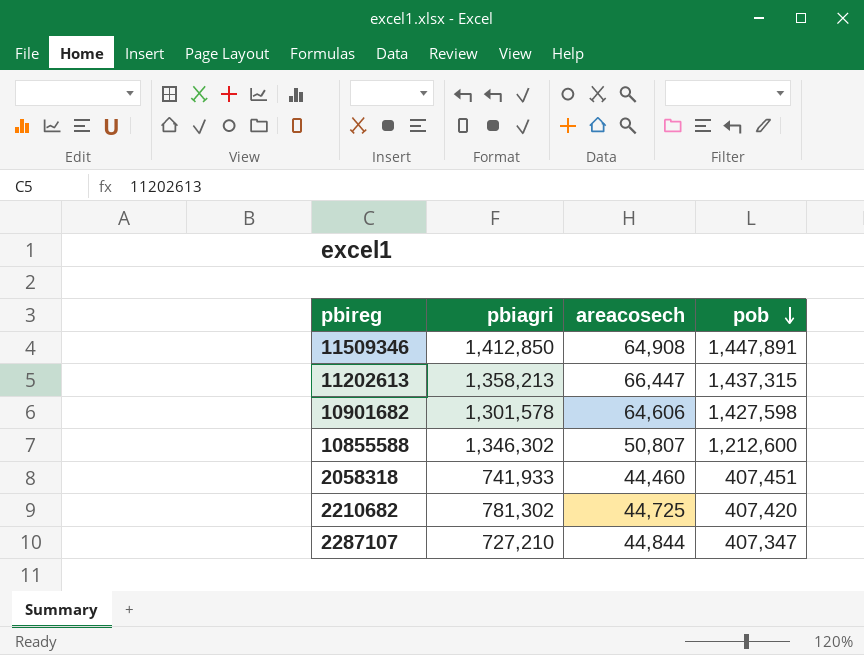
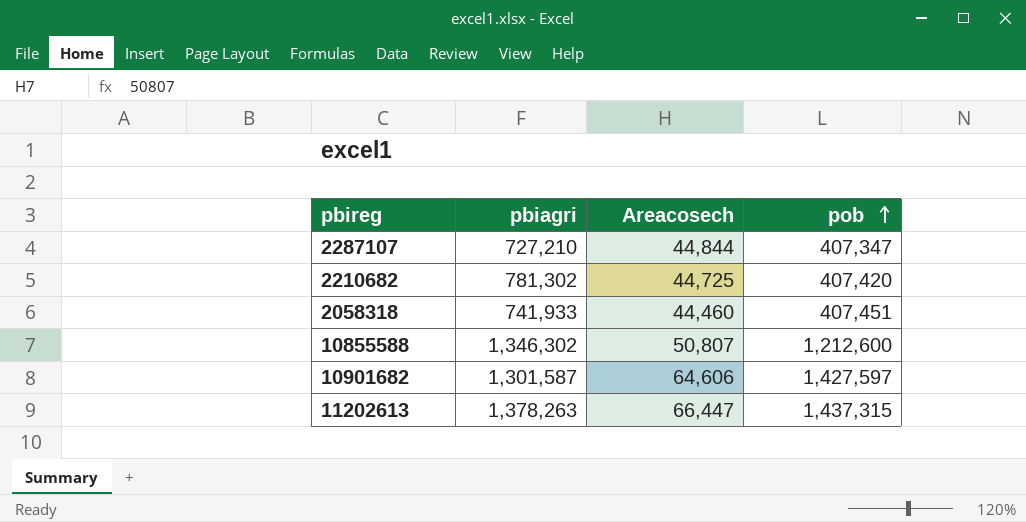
row order: pob descending -> pob ascending
column name: areacosech -> Areacosech
row 11509346: 1,412,850 | 64,908 | 1,447,891 -> none
10901682 | pbiagri: 1,301,578 -> 1,301,587
10901682 | pob: 1,427,598 -> 1,427,597
11202613 | pbiagri: 1,358,213 -> 1,378,263

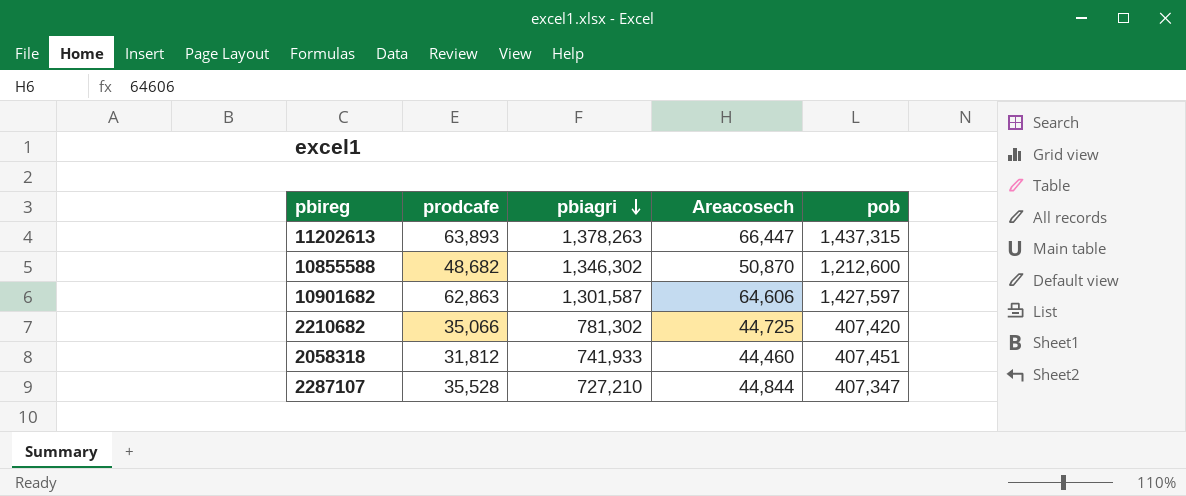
row order: pob ascending -> pbiagri descending
column prodcafe | position: none -> 2
10855588 | Areacosech: 50,807 -> 50,870

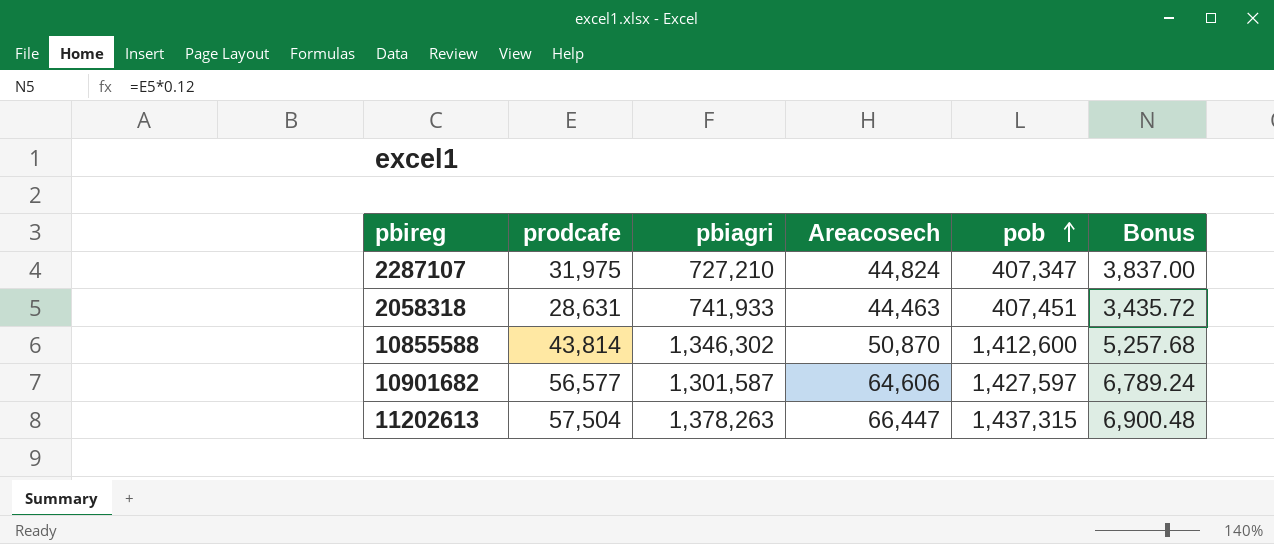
row order: pbiagri descending -> pob ascending
column Bonus | formula: none -> [prodcafe] * 0.12
row 2210682: 35,066 | 781,302 | 44,725 | 407,420 -> none
2287107 | prodcafe: 35,528 -> 31,975
2287107 | Areacosech: 44,844 -> 44,824
2058318 | prodcafe: 31,812 -> 28,631
2058318 | Areacosech: 44,460 -> 44,463
10855588 | prodcafe: 48,682 -> 43,814
10855588 | pob: 1,212,600 -> 1,412,600
10901682 | prodcafe: 62,863 -> 56,577
11202613 | prodcafe: 63,893 -> 57,504

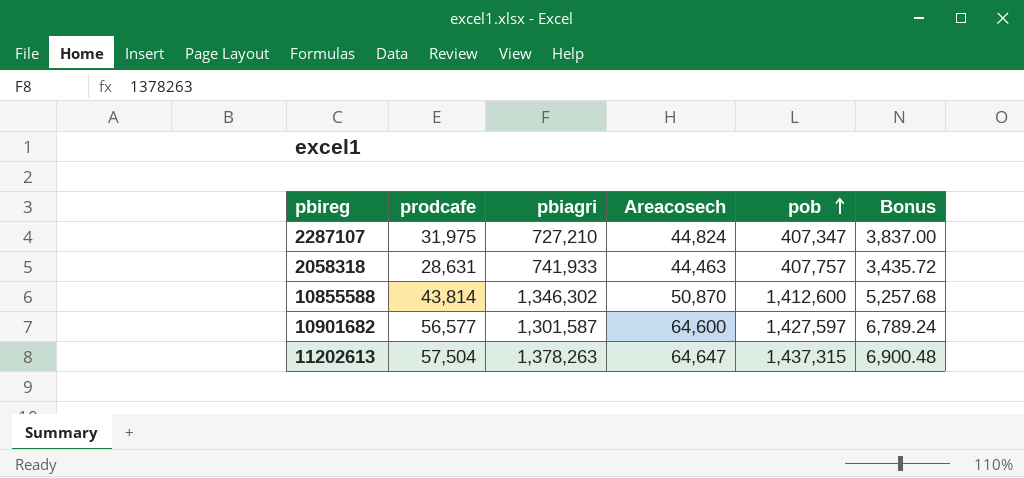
2058318 | pob: 407,451 -> 407,757
10901682 | Areacosech: 64,606 -> 64,600
11202613 | Areacosech: 66,447 -> 64,647

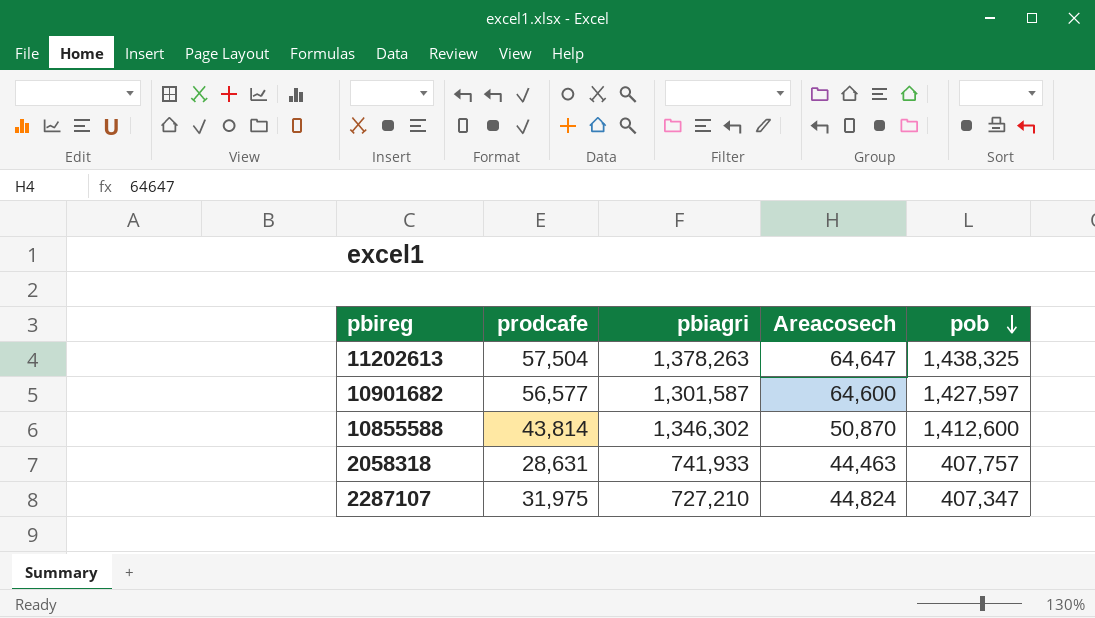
row order: pob ascending -> pob descending
column Bonus | formula: [prodcafe] * 0.12 -> none
11202613 | pob: 1,437,315 -> 1,438,325

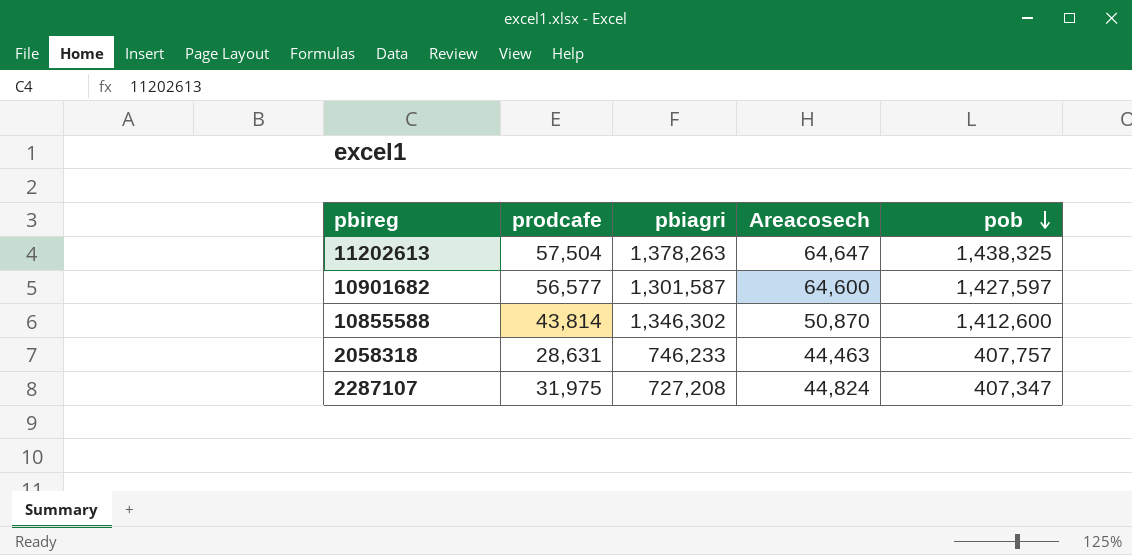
2058318 | pbiagri: 741,933 -> 746,233
2287107 | pbiagri: 727,210 -> 727,208

